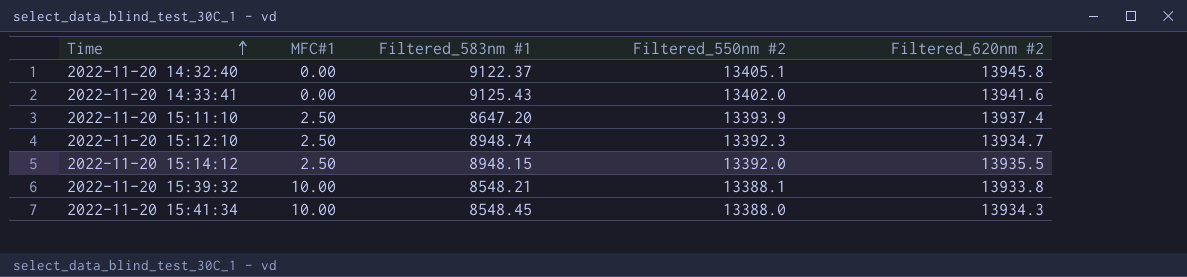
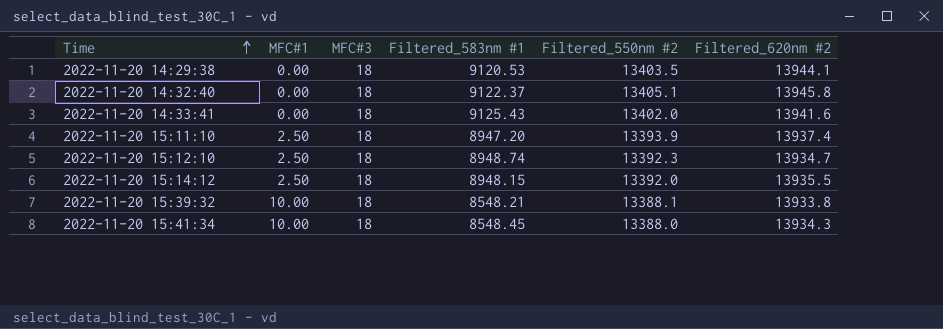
column MFC#3 | position: none -> 3
row 2022-11-20 14:29:38: none -> 0.00 | 18 | 9120.53 | 13403.5 | 13944.1
2022-11-20 15:11:10 | Filtered_583nm #1: 8647.20 -> 8947.20

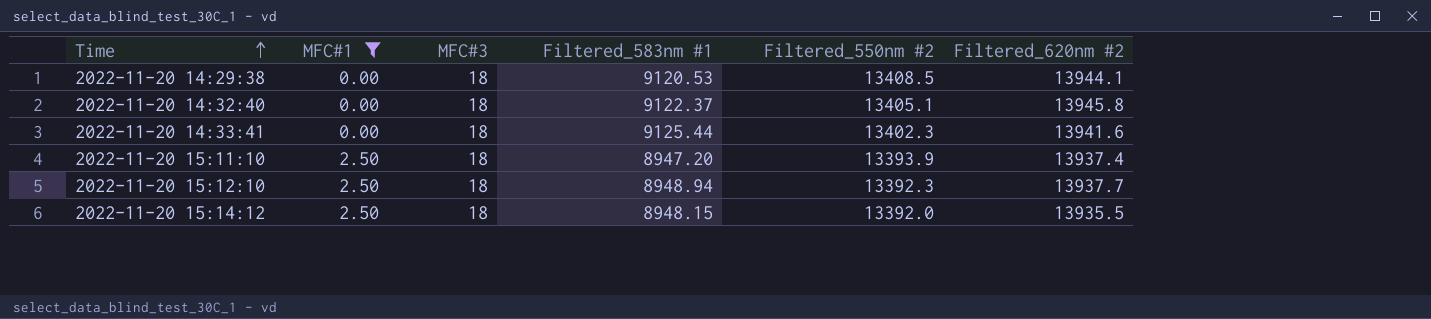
filter: none -> MFC#1 != 10.00
2022-11-20 14:29:38 | Filtered_550nm #2: 13403.5 -> 13408.5
2022-11-20 14:33:41 | Filtered_583nm #1: 9125.43 -> 9125.44
2022-11-20 14:33:41 | Filtered_550nm #2: 13402.0 -> 13402.3
2022-11-20 15:12:10 | Filtered_583nm #1: 8948.74 -> 8948.94
2022-11-20 15:12:10 | Filtered_620nm #2: 13934.7 -> 13937.7

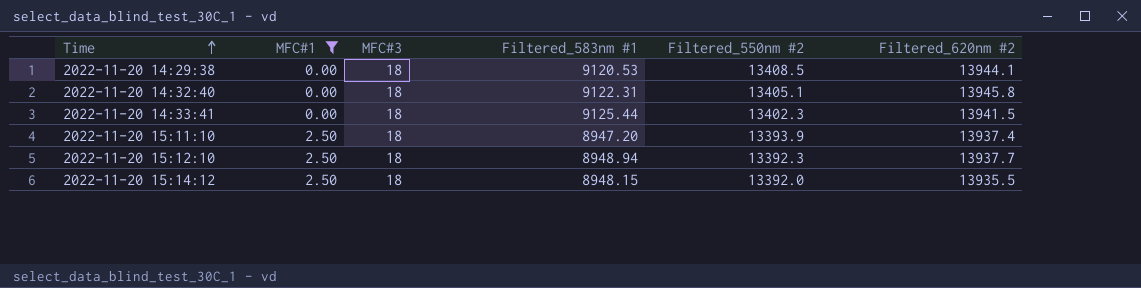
2022-11-20 14:32:40 | Filtered_583nm #1: 9122.37 -> 9122.31
2022-11-20 14:33:41 | Filtered_620nm #2: 13941.6 -> 13941.5

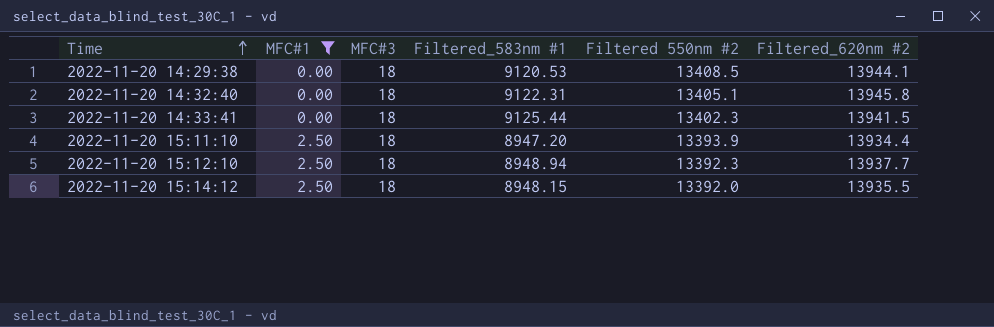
column name: Filtered_550nm #2 -> Filtered 550nm #2
2022-11-20 15:11:10 | Filtered_620nm #2: 13937.4 -> 13934.4

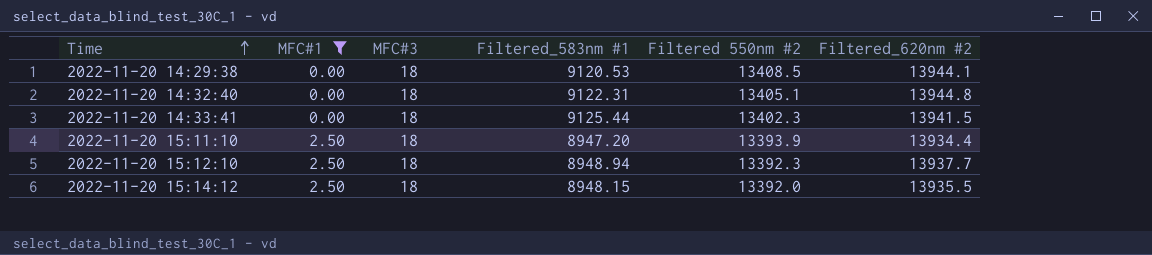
2022-11-20 14:32:40 | Filtered_620nm #2: 13945.8 -> 13944.8

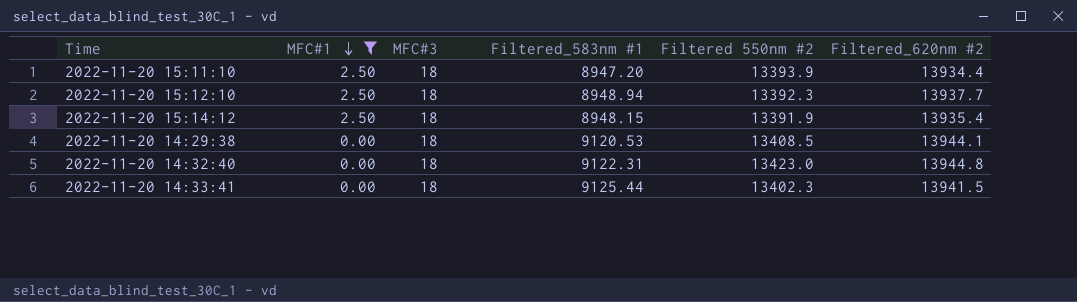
row order: Time ascending -> MFC#1 descending
2022-11-20 15:14:12 | Filtered 550nm #2: 13392.0 -> 13391.9
2022-11-20 15:14:12 | Filtered_620nm #2: 13935.5 -> 13935.4
2022-11-20 14:32:40 | Filtered 550nm #2: 13405.1 -> 13423.0

